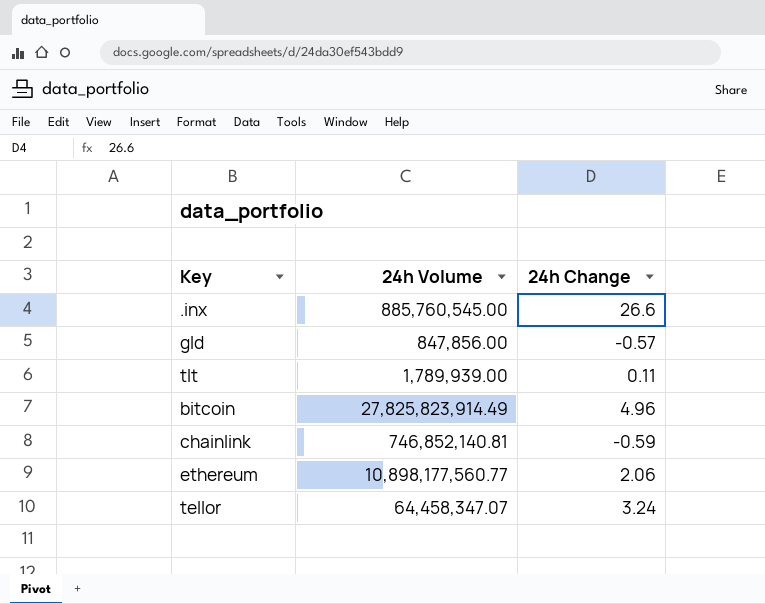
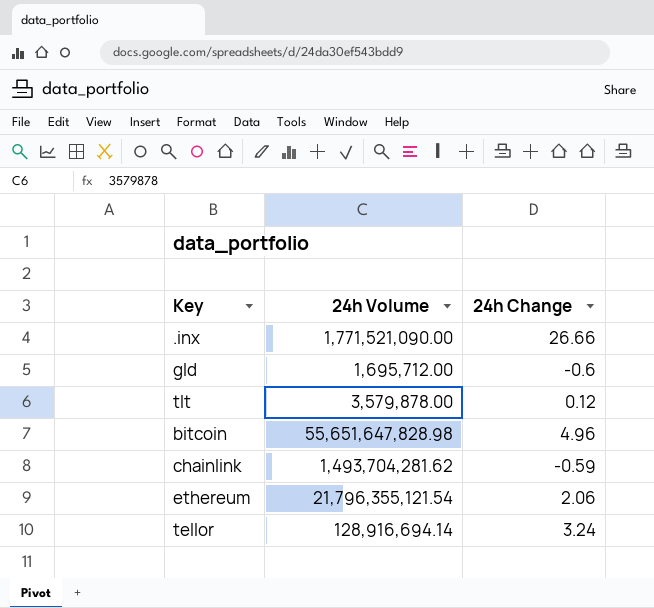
.inx | 24h Volume: 885,760,545.00 -> 1,771,521,090.00
.inx | 24h Change: 26.6 -> 26.66
gld | 24h Volume: 847,856.00 -> 1,695,712.00
gld | 24h Change: -0.57 -> -0.6
tlt | 24h Volume: 1,789,939.00 -> 3,579,878.00
tlt | 24h Change: 0.11 -> 0.12
bitcoin | 24h Volume: 27,825,823,914.49 -> 55,651,647,828.98
chainlink | 24h Volume: 746,852,140.81 -> 1,493,704,281.62
ethereum | 24h Volume: 10,898,177,560.77 -> 21,796,355,121.54
tellor | 24h Volume: 64,458,347.07 -> 128,916,694.14

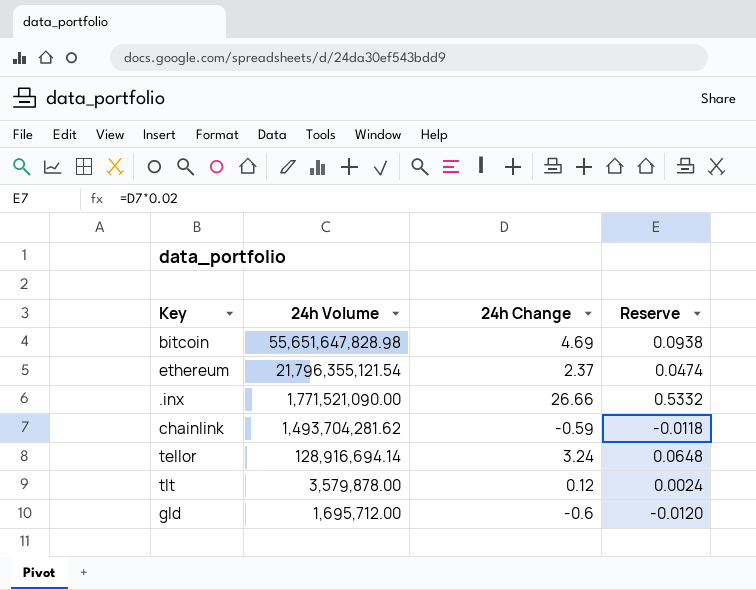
row order: none -> 24h Volume descending
column Reserve | formula: none -> [24h Change] * 0.02
bitcoin | 24h Change: 4.96 -> 4.69
ethereum | 24h Change: 2.06 -> 2.37

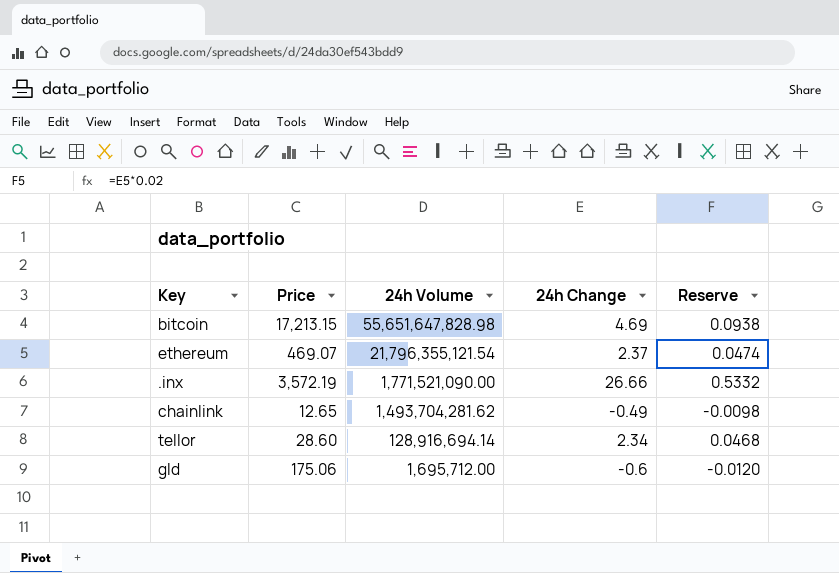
column Price | position: none -> 2
row tlt: 3,579,878.00 | 0.12 | 0.0024 -> none
chainlink | 24h Change: -0.59 -> -0.49
chainlink | Reserve: -0.0118 -> -0.0098
tellor | 24h Change: 3.24 -> 2.34
tellor | Reserve: 0.0648 -> 0.0468

